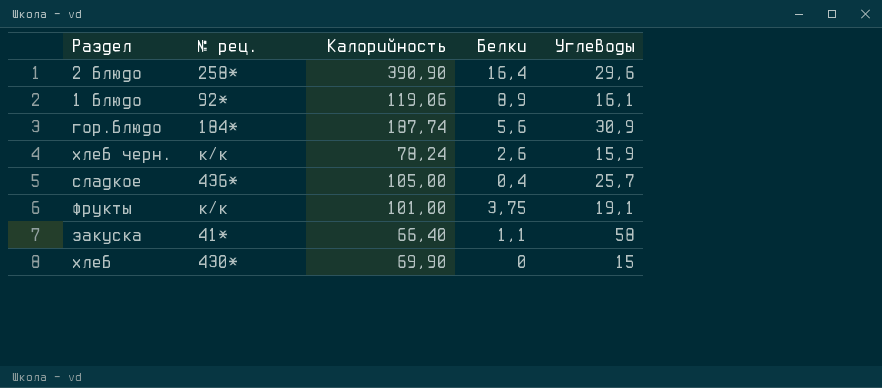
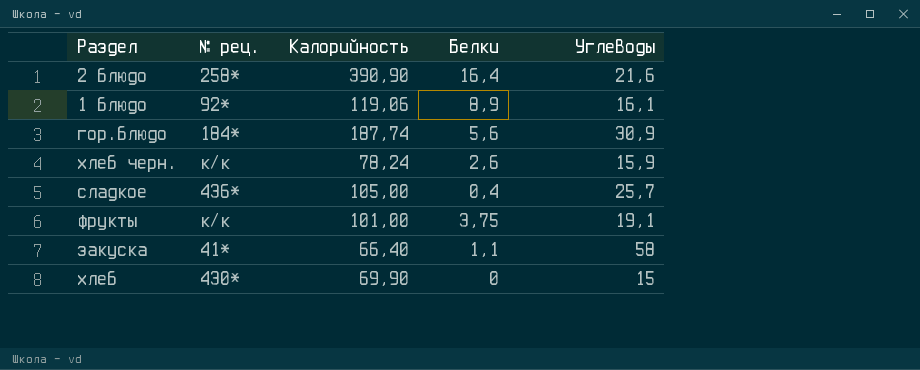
2 блюдо | Углеводы: 29,6 -> 21,6

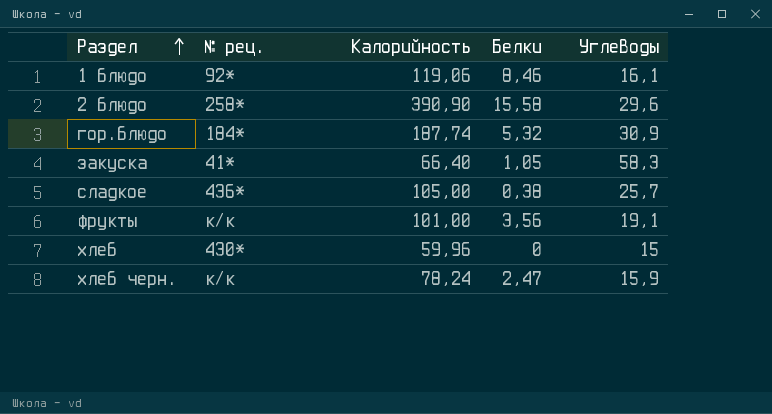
row order: none -> Раздел ascending
1 блюдо | Белки: 8,9 -> 8,46
2 блюдо | Белки: 16,4 -> 15,58
2 блюдо | Углеводы: 21,6 -> 29,6
гор.блюдо | Белки: 5,6 -> 5,32
закуска | Белки: 1,1 -> 1,05
закуска | Углеводы: 58 -> 58,3
сладкое | Белки: 0,4 -> 0,38
фрукты | Белки: 3,75 -> 3,56
хлеб | Калорийность: 69,90 -> 59,96
хлеб черн. | Белки: 2,6 -> 2,47

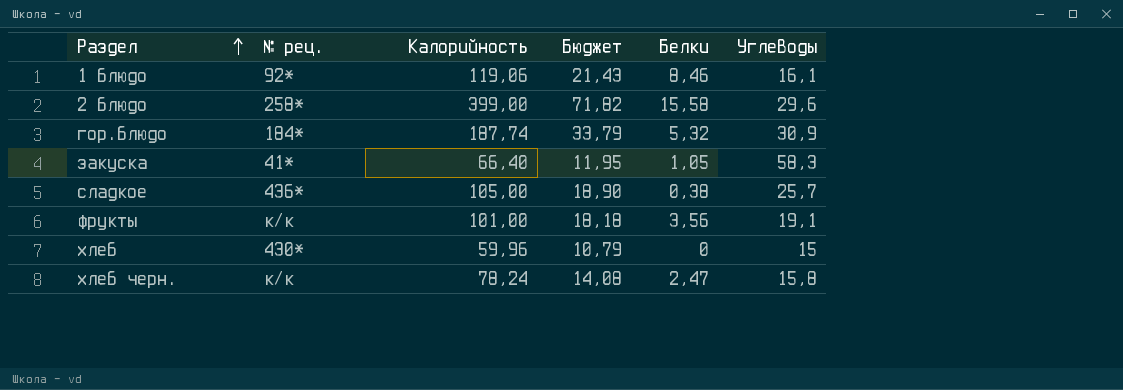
column Бюджет | formula: none -> [Калорийность] * 0,18
2 блюдо | Калорийность: 390,90 -> 399,00
хлеб черн. | Углеводы: 15,9 -> 15,8

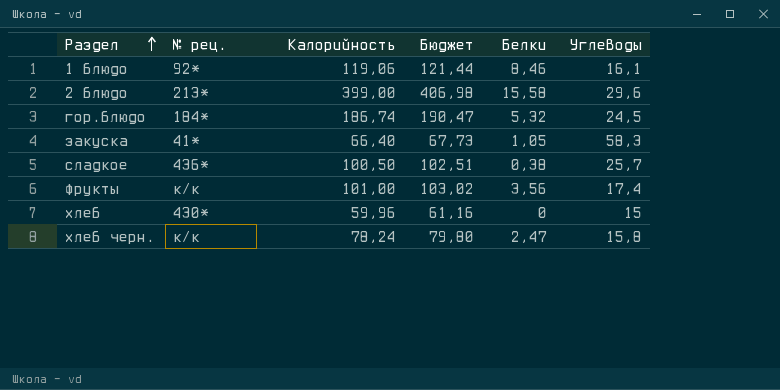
column Бюджет | formula: [Калорийность] * 0,18 -> [Калорийность] * 1,02
2 блюдо | № рец.: 258* -> 213*
гор.блюдо | Калорийность: 187,74 -> 186,74
гор.блюдо | Углеводы: 30,9 -> 24,5
сладкое | Калорийность: 105,00 -> 100,50
фрукты | Углеводы: 19,1 -> 17,4

